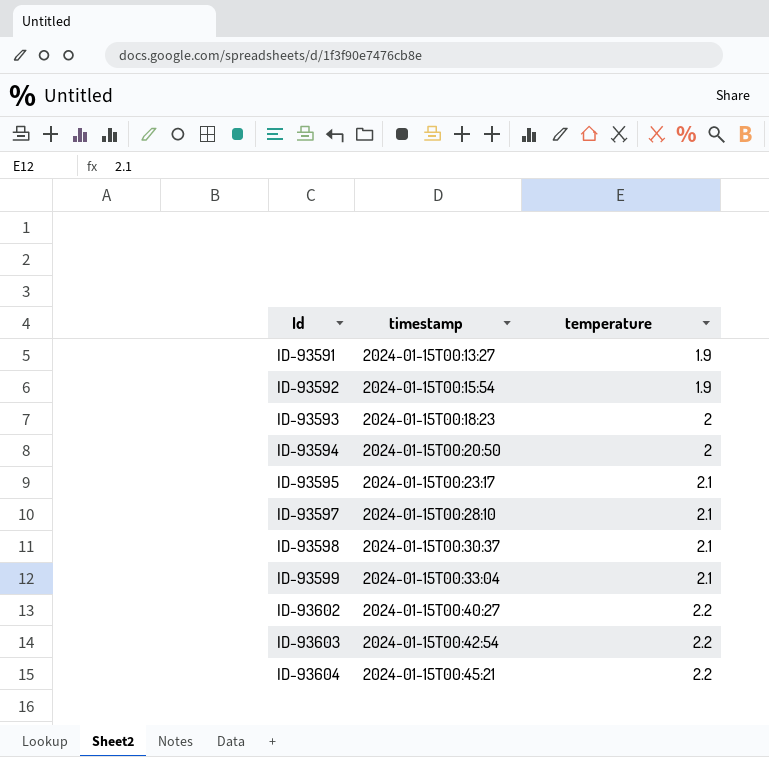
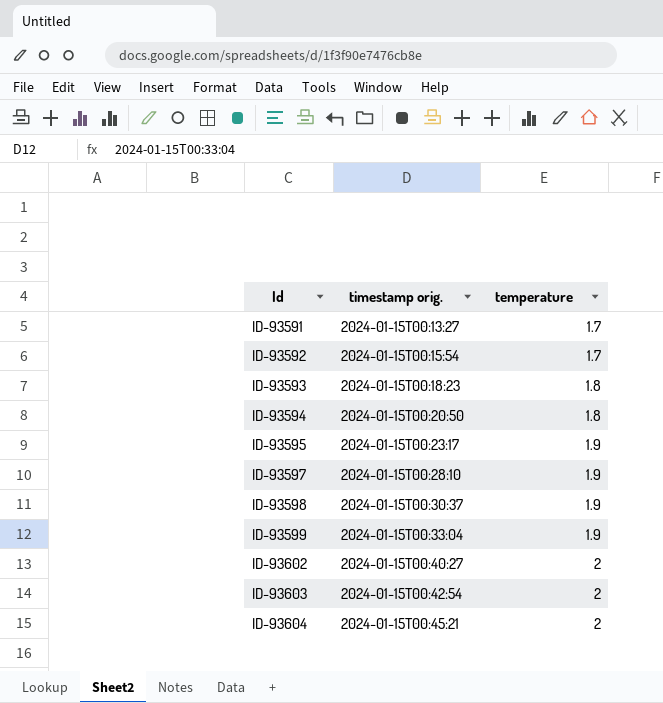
column name: timestamp -> timestamp orig.
ID-93591 | temperature: 1.9 -> 1.7
ID-93592 | temperature: 1.9 -> 1.7
ID-93593 | temperature: 2 -> 1.8
ID-93594 | temperature: 2 -> 1.8
ID-93595 | temperature: 2.1 -> 1.9
ID-93597 | temperature: 2.1 -> 1.9
ID-93598 | temperature: 2.1 -> 1.9
ID-93599 | temperature: 2.1 -> 1.9
ID-93602 | temperature: 2.2 -> 2
ID-93603 | temperature: 2.2 -> 2
ID-93604 | temperature: 2.2 -> 2

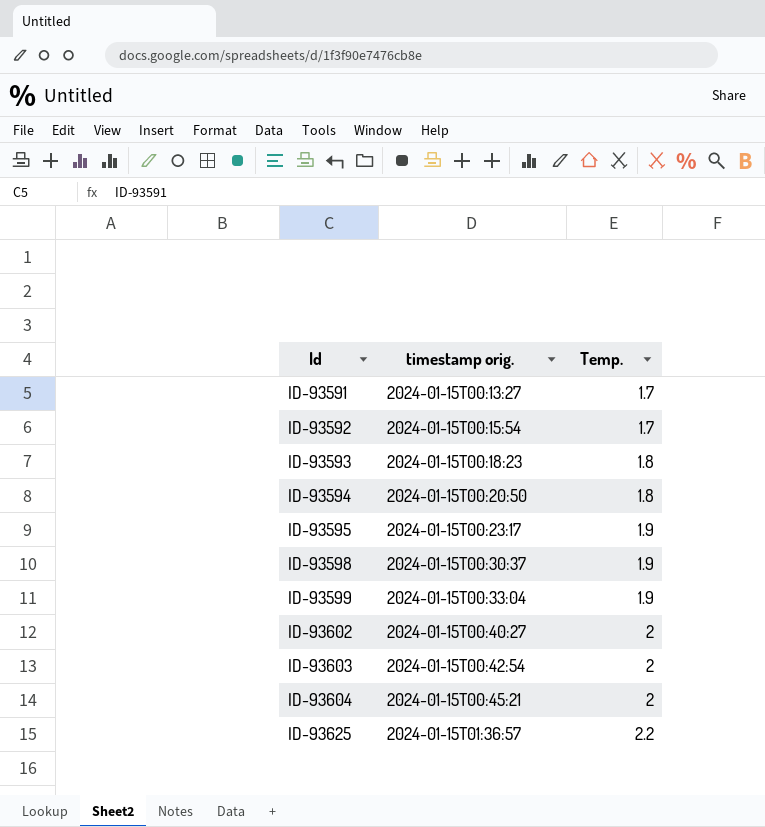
column name: temperature -> Temp.
row ID-93597: 2024-01-15T00:28:10 | 1.9 -> none
row ID-93625: none -> 2024-01-15T01:36:57 | 2.2

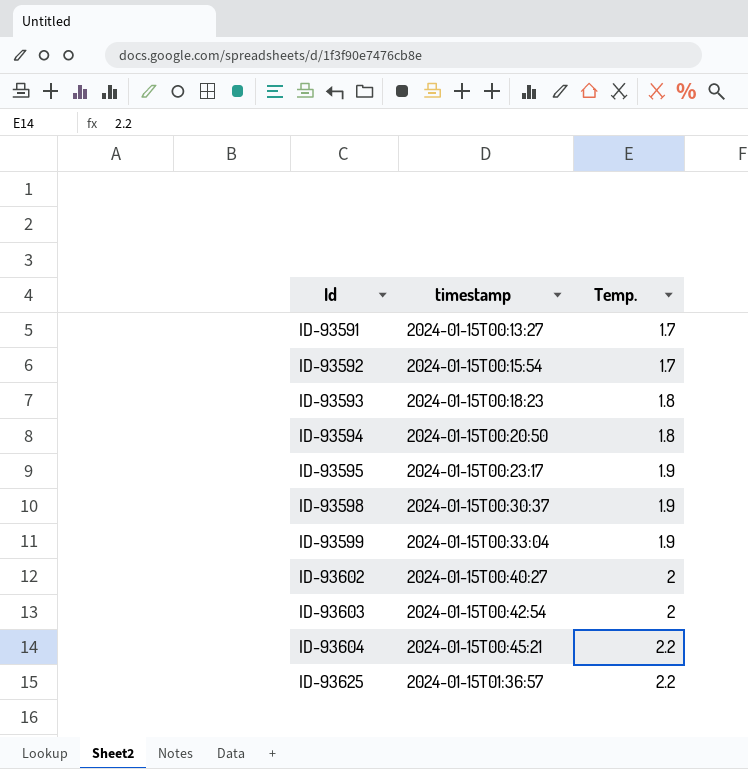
column name: timestamp orig. -> timestamp
ID-93604 | Temp.: 2 -> 2.2

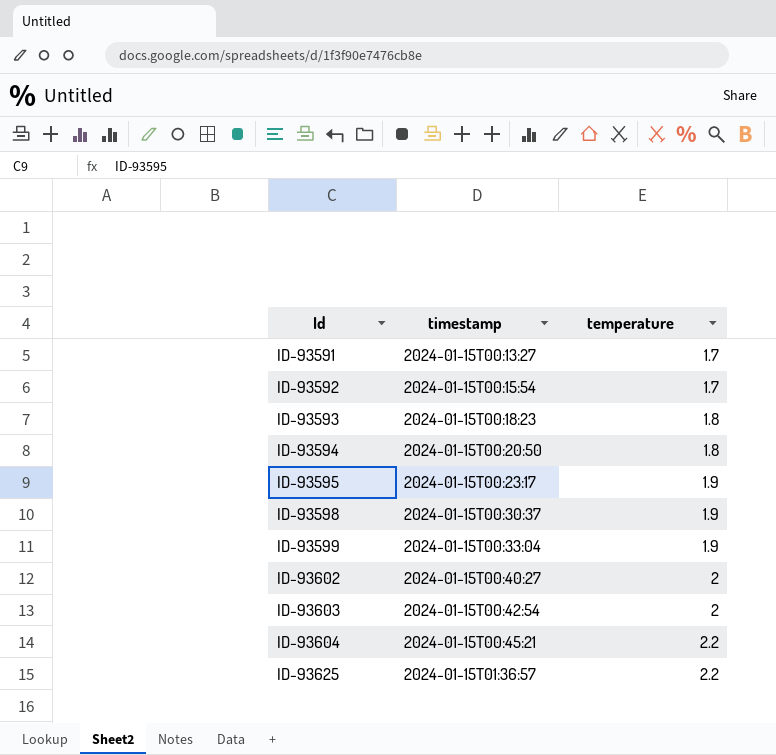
column name: Temp. -> temperature

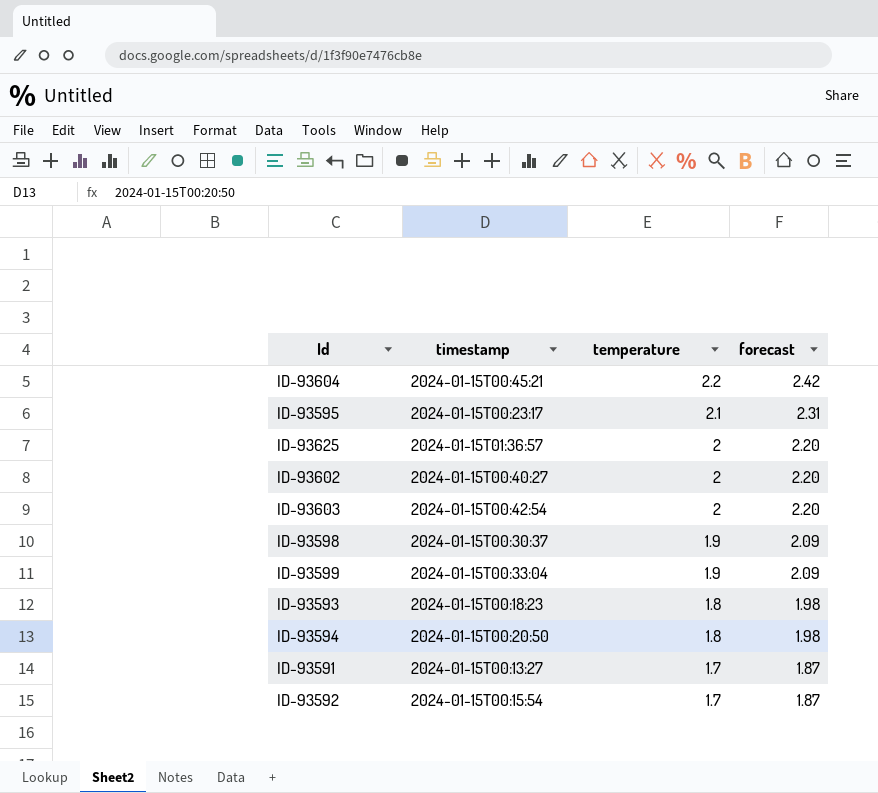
row order: Id ascending -> temperature descending
column forecast | formula: none -> [temperature] * 1.1
ID-93595 | temperature: 1.9 -> 2.1
ID-93625 | temperature: 2.2 -> 2

